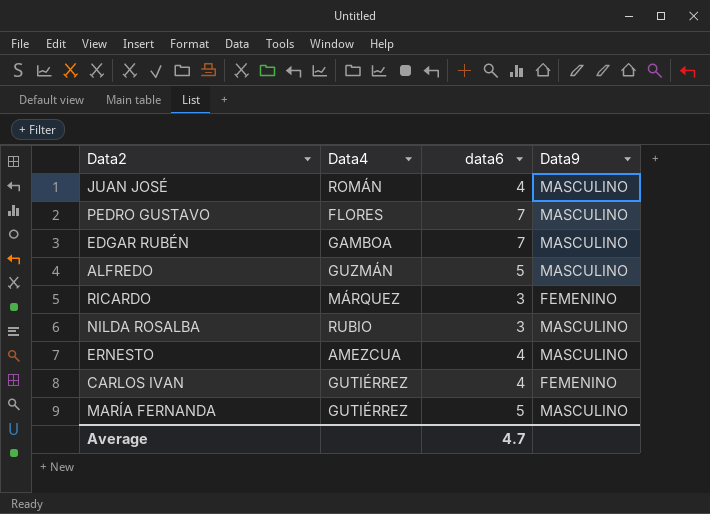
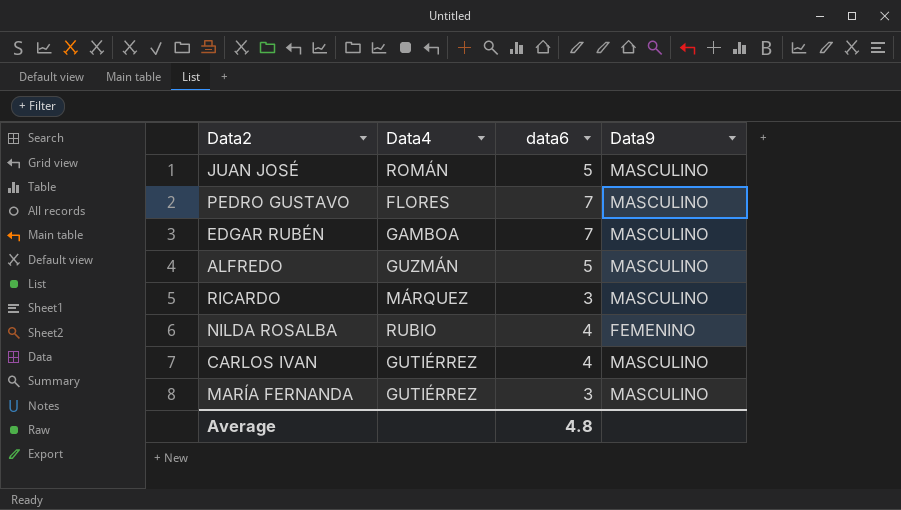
row ERNESTO: AMEZCUA | 4 | MASCULINO -> none
JUAN JOSÉ | data6: 4 -> 5
RICARDO | Data9: FEMENINO -> MASCULINO
NILDA ROSALBA | data6: 3 -> 4
NILDA ROSALBA | Data9: MASCULINO -> FEMENINO
CARLOS IVAN | Data9: FEMENINO -> MASCULINO
MARÍA FERNANDA | data6: 5 -> 3
Average | data6: 4.7 -> 4.8

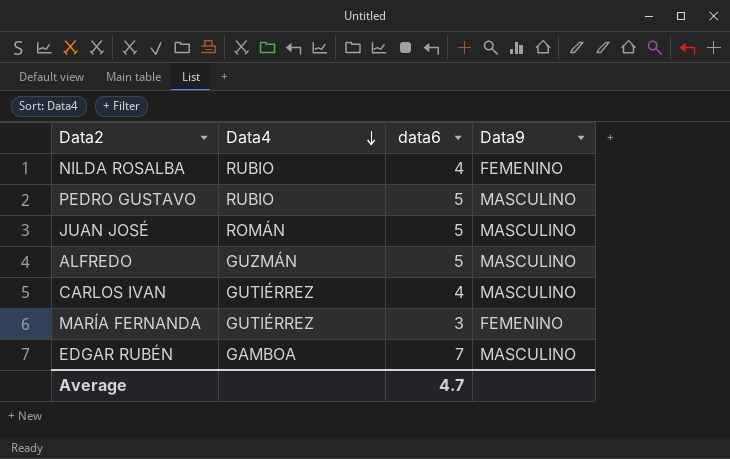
row order: none -> Data4 descending
row RICARDO: MÁRQUEZ | 3 | MASCULINO -> none
PEDRO GUSTAVO | Data4: FLORES -> RUBIO
PEDRO GUSTAVO | data6: 7 -> 5
MARÍA FERNANDA | Data9: MASCULINO -> FEMENINO
Average | data6: 4.8 -> 4.7

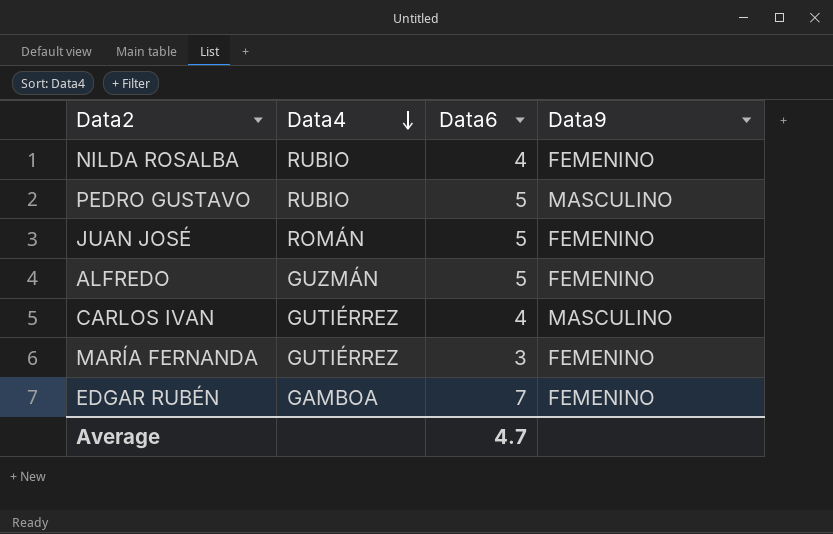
column name: data6 -> Data6
JUAN JOSÉ | Data9: MASCULINO -> FEMENINO
ALFREDO | Data9: MASCULINO -> FEMENINO
EDGAR RUBÉN | Data9: MASCULINO -> FEMENINO

